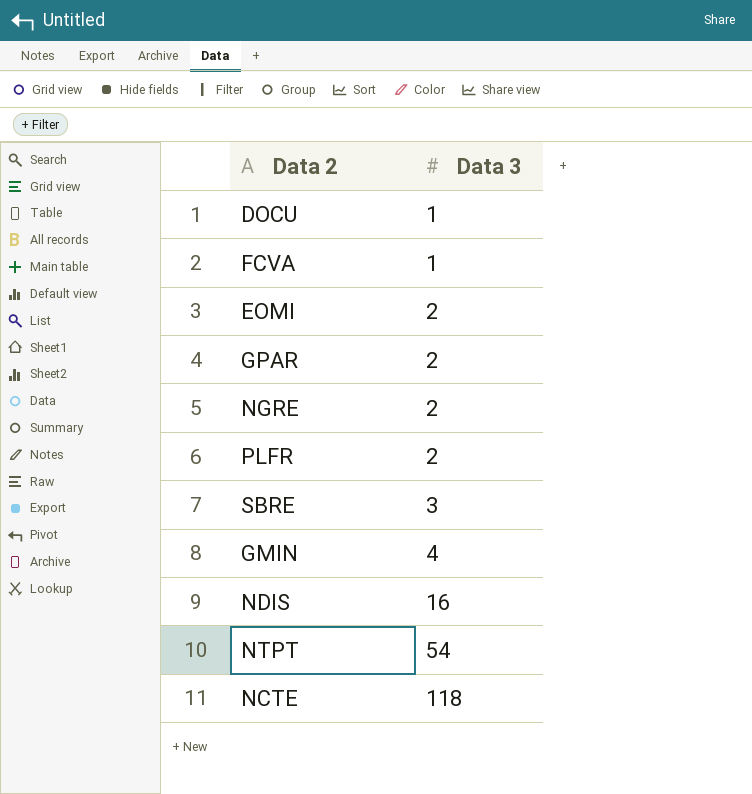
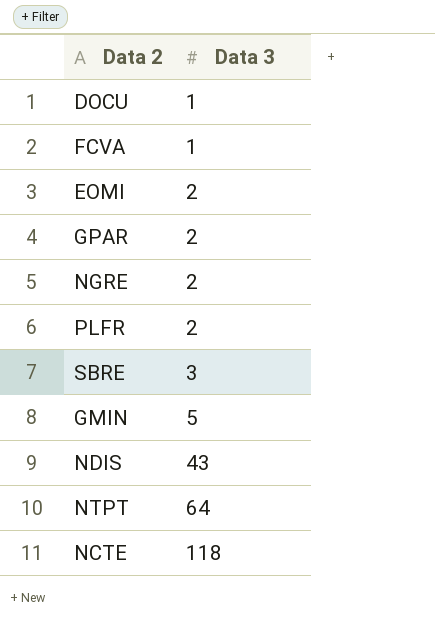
GMIN | Data 3: 4 -> 5
NDIS | Data 3: 16 -> 43
NTPT | Data 3: 54 -> 64

